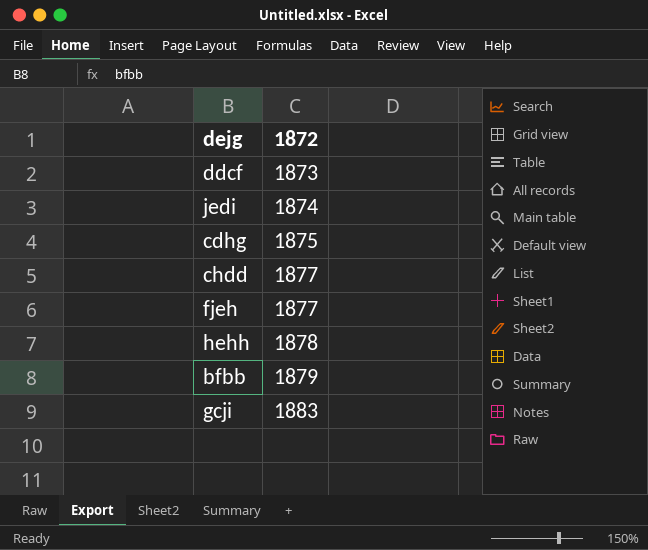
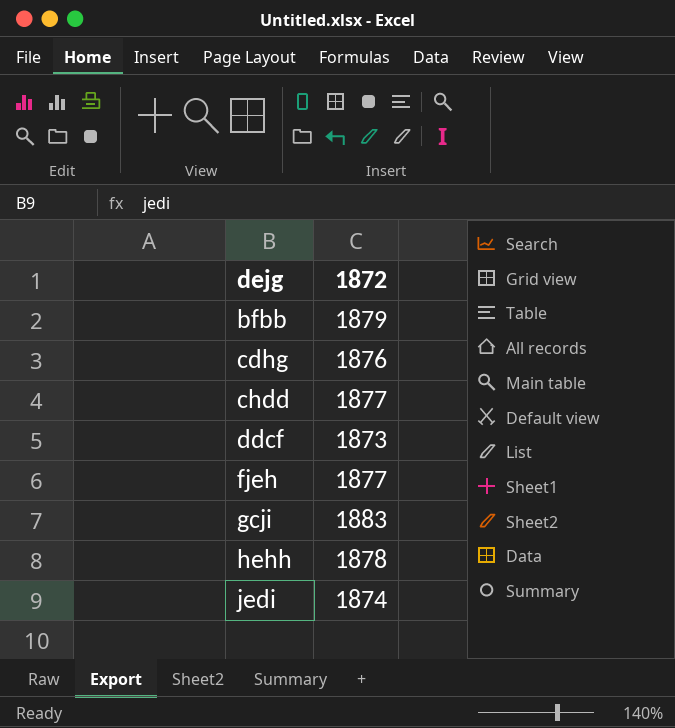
row order: 1872 ascending -> dejg ascending
cdhg | 1872: 1875 -> 1876

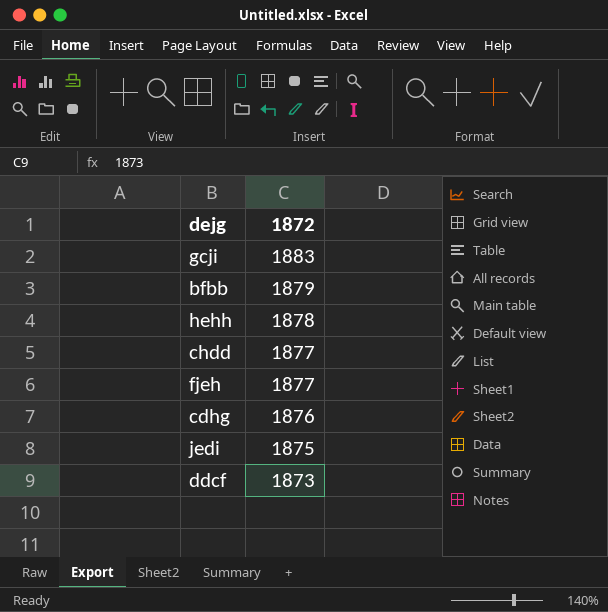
row order: dejg ascending -> 1872 descending
jedi | 1872: 1874 -> 1875

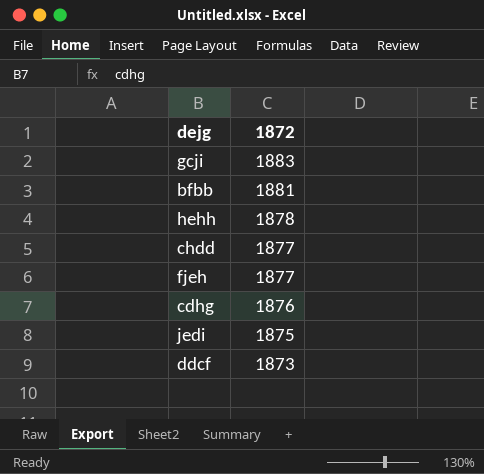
bfbb | 1872: 1879 -> 1881

